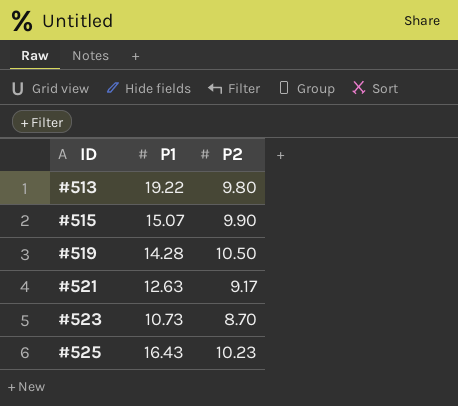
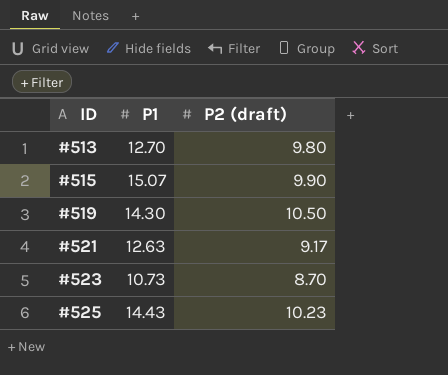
column name: P2 -> P2 (draft)
#513 | P1: 19.22 -> 12.70
#519 | P1: 14.28 -> 14.30
#525 | P1: 16.43 -> 14.43

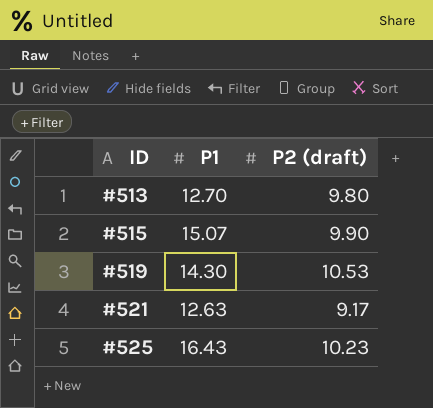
row #523: 10.73 | 8.70 -> none
#519 | P2 (draft): 10.50 -> 10.53
#525 | P1: 14.43 -> 16.43

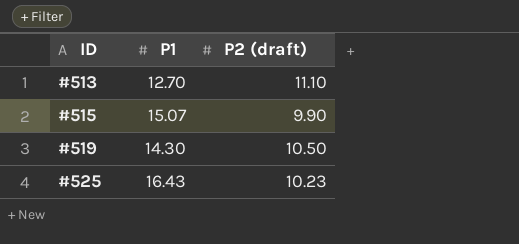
row #521: 12.63 | 9.17 -> none
#513 | P2 (draft): 9.80 -> 11.10
#519 | P2 (draft): 10.53 -> 10.50

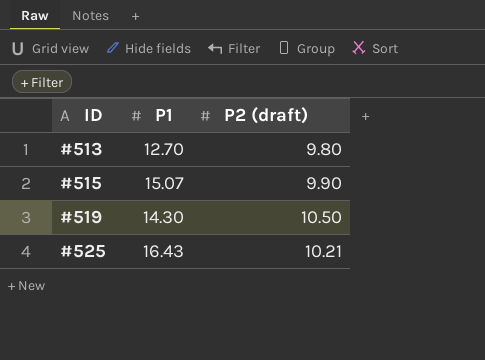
#513 | P2 (draft): 11.10 -> 9.80
#525 | P2 (draft): 10.23 -> 10.21

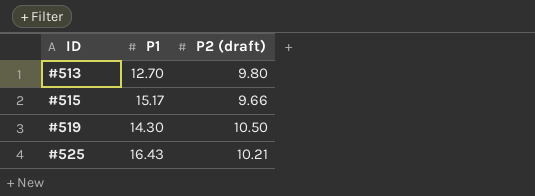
#515 | P1: 15.07 -> 15.17
#515 | P2 (draft): 9.90 -> 9.66

